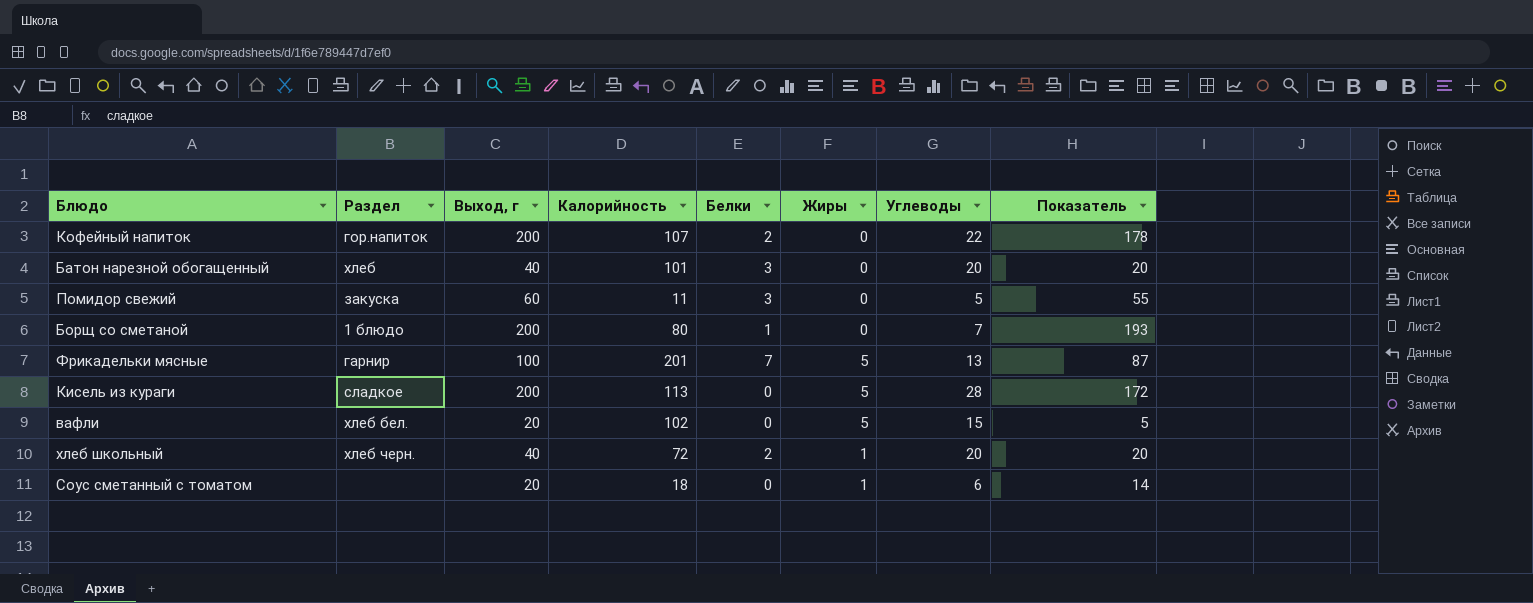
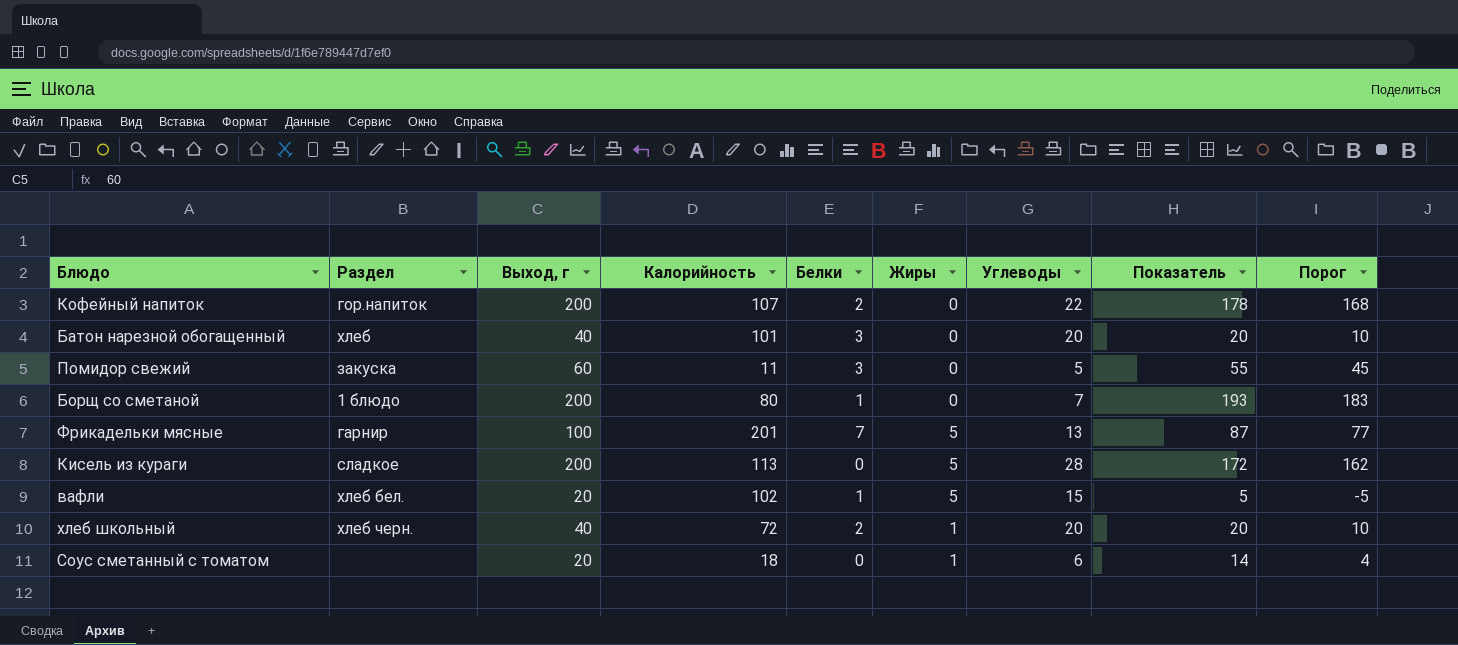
column Порог | formula: none -> [Показатель] - 10
вафли | Белки: 0 -> 1

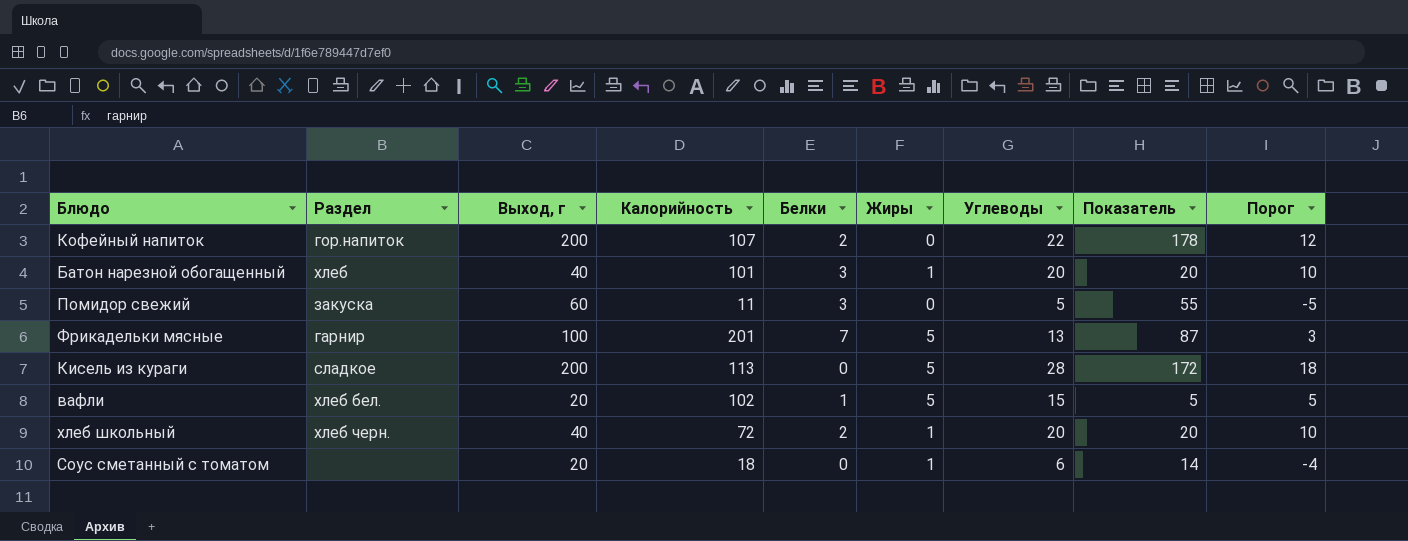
column Порог | formula: [Показатель] - 10 -> [Углеводы] - 10
row Борщ со сметаной: 1 блюдо | 200 | 80 | 1 | 0 | 7 | 193 | 183 -> none
Батон нарезной обогащенный | Жиры: 0 -> 1

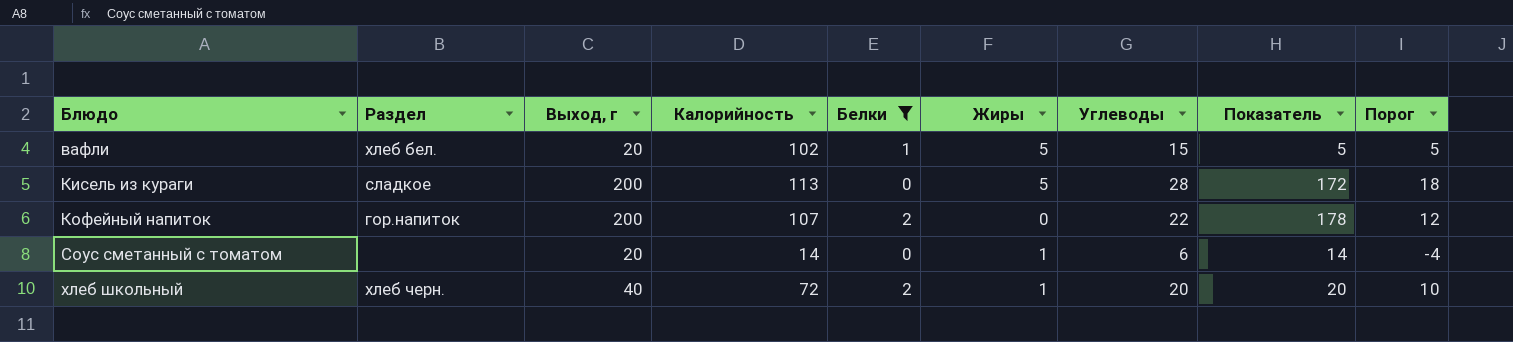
filter: none -> Белки <= 2
row order: none -> Блюдо ascending
Соус сметанный с томатом | Калорийность: 18 -> 14

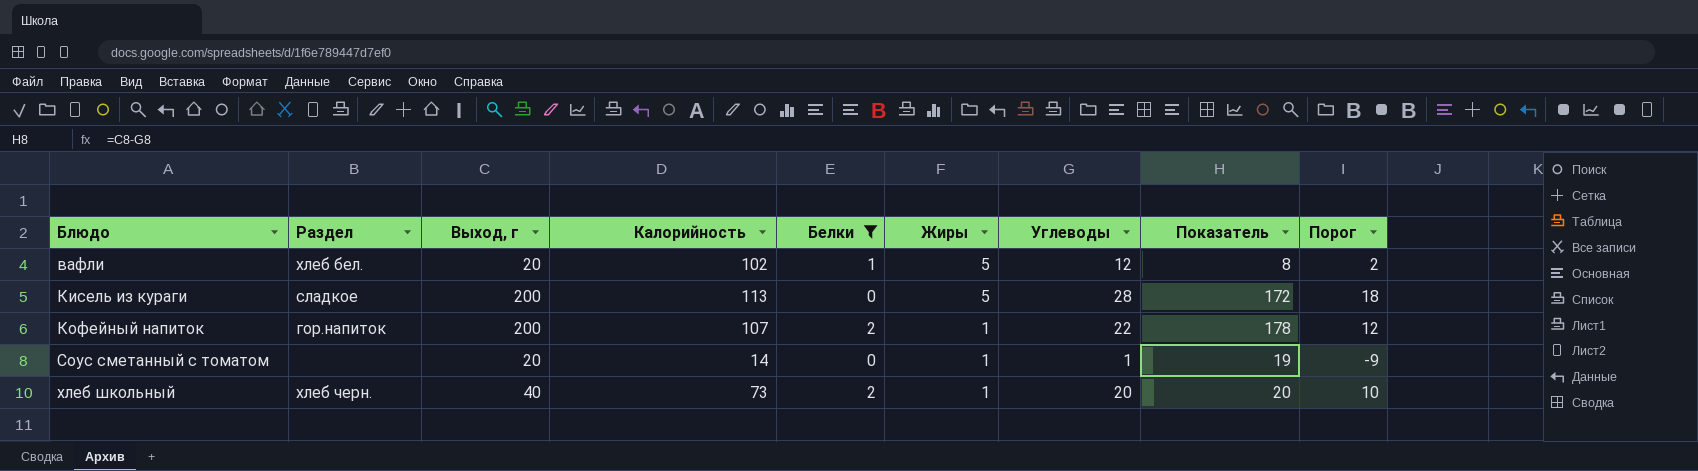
вафли | Углеводы: 15 -> 12
вафли | Показатель: 5 -> 8
вафли | Порог: 5 -> 2
Кофейный напиток | Жиры: 0 -> 1
Соус сметанный с томатом | Углеводы: 6 -> 1
Соус сметанный с томатом | Показатель: 14 -> 19
Соус сметанный с томатом | Порог: -4 -> -9
хлеб школьный | Калорийность: 72 -> 73

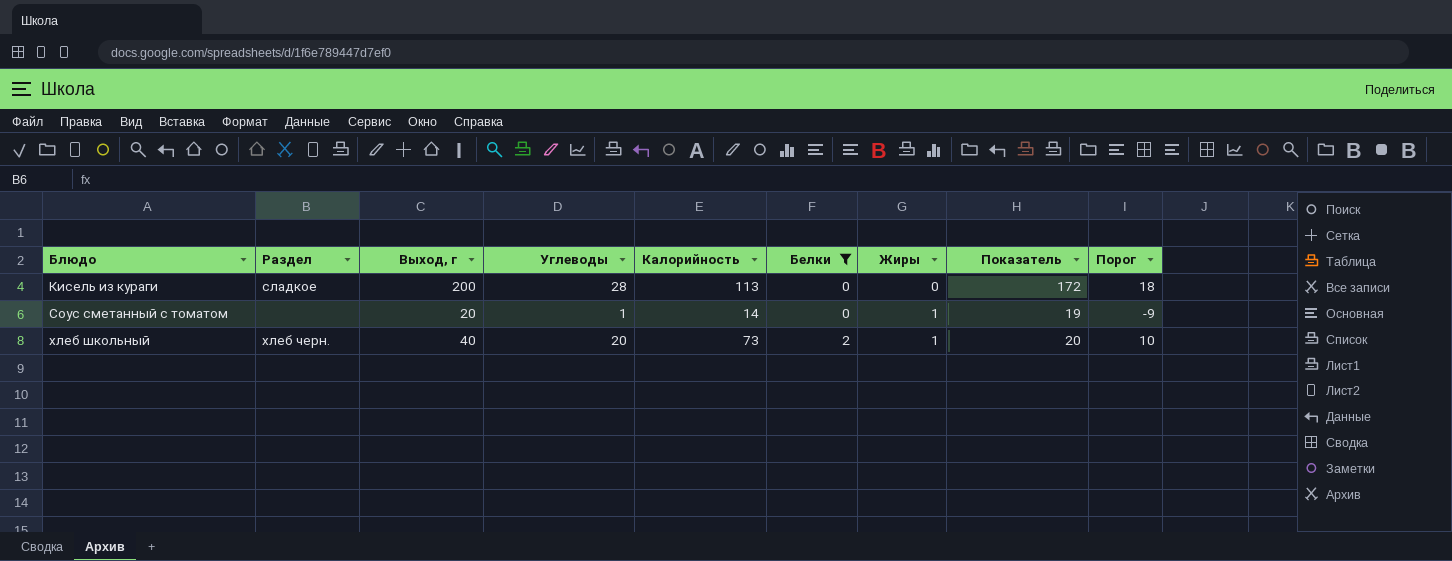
column Углеводы | position: 7 -> 4
row вафли: хлеб бел. | 20 | 102 | 1 | 5 | 12 | 8 | 2 -> none
row Кофейный напиток: гор.напиток | 200 | 107 | 2 | 1 | 22 | 178 | 12 -> none
Кисель из кураги | Жиры: 5 -> 0

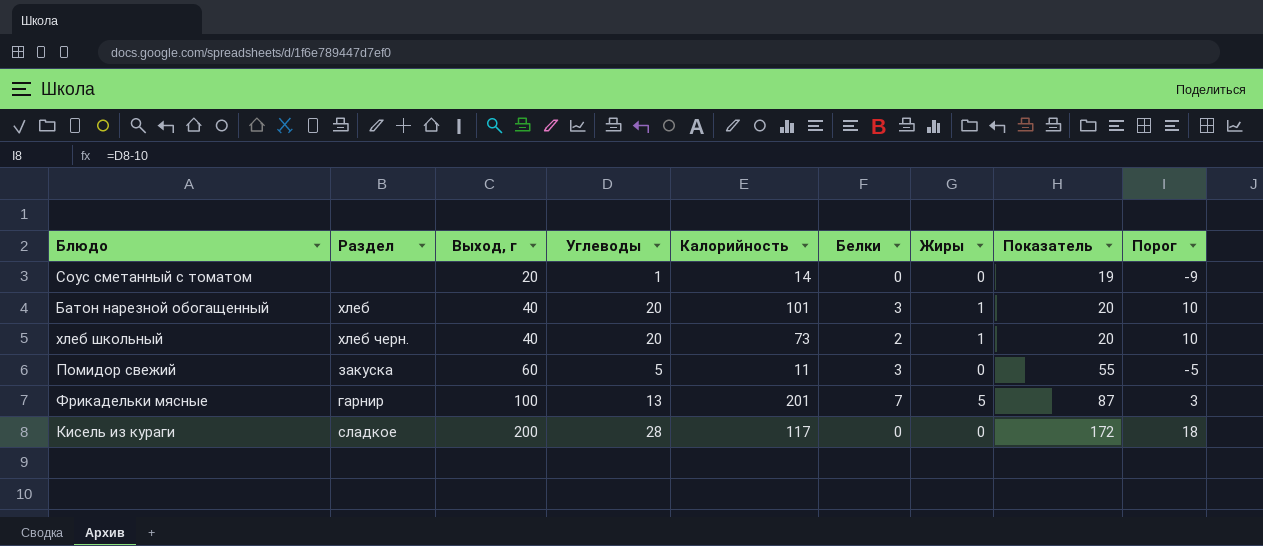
filter: Белки <= 2 -> none
row order: Блюдо ascending -> Выход, г ascending
Соус сметанный с томатом | Жиры: 1 -> 0
Кисель из кураги | Калорийность: 113 -> 117

